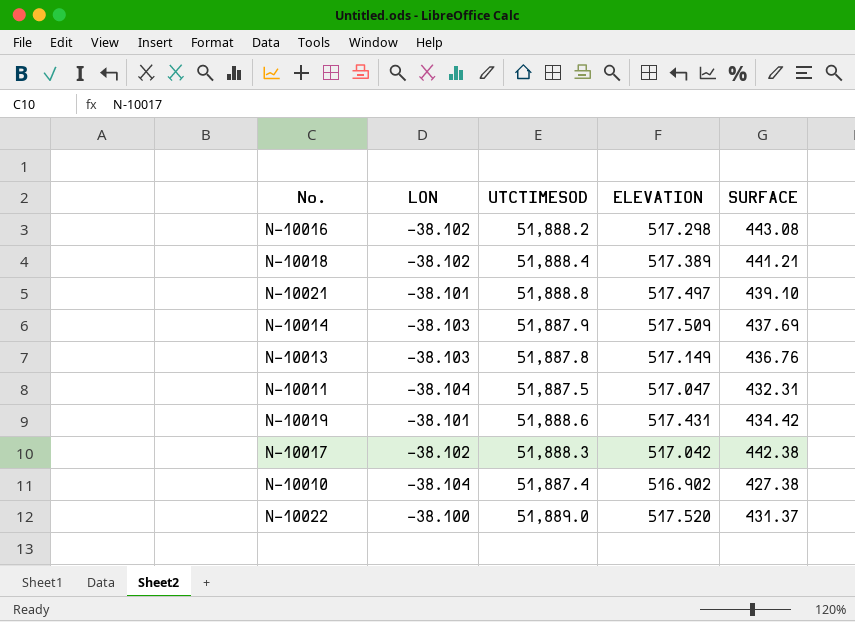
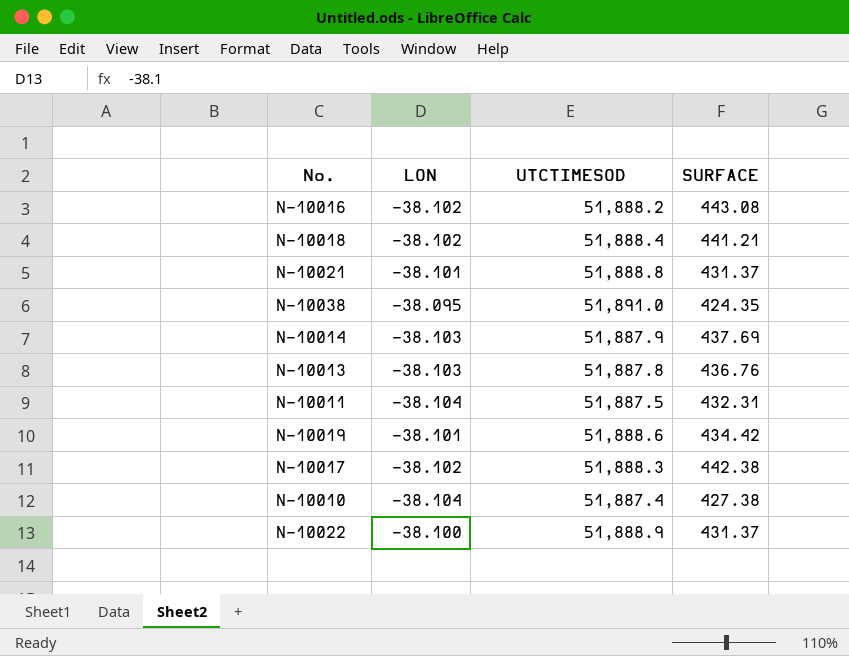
column ELEVATION | position: 4 -> none
N-10021 | SURFACE: 439.10 -> 431.37
row N-10038: none -> -38.095 | 51,891.0 | 424.35
N-10022 | UTCTIMESOD: 51,889.0 -> 51,888.9

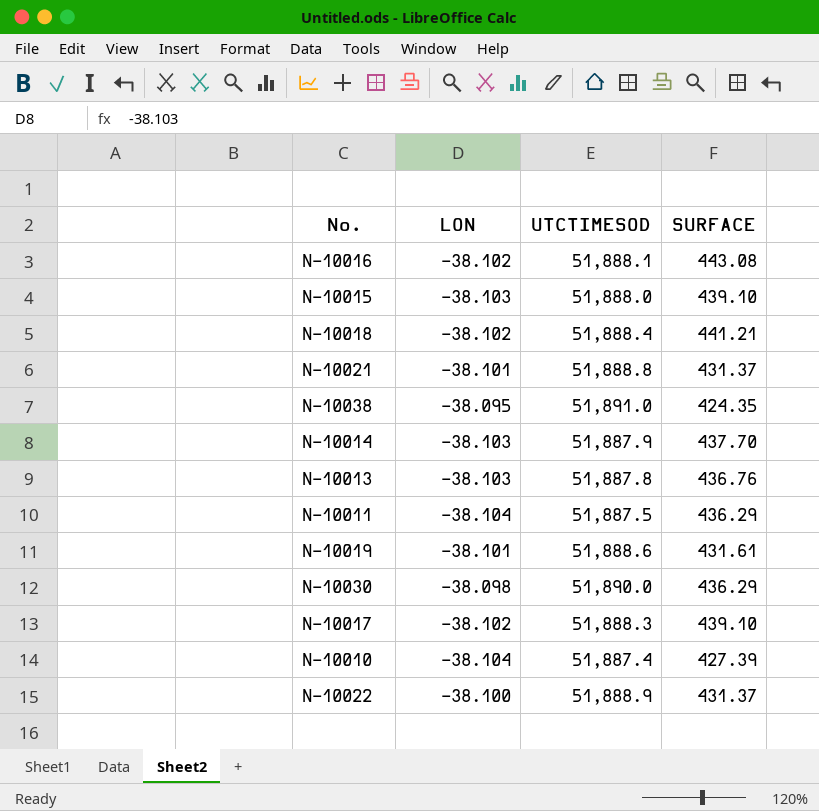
N-10016 | UTCTIMESOD: 51,888.2 -> 51,888.1
row N-10015: none -> -38.103 | 51,888.0 | 439.10
N-10014 | SURFACE: 437.69 -> 437.70
N-10011 | SURFACE: 432.31 -> 436.29
N-10019 | SURFACE: 434.42 -> 431.61
row N-10030: none -> -38.098 | 51,890.0 | 436.29
N-10017 | SURFACE: 442.38 -> 439.10
N-10010 | SURFACE: 427.38 -> 427.39

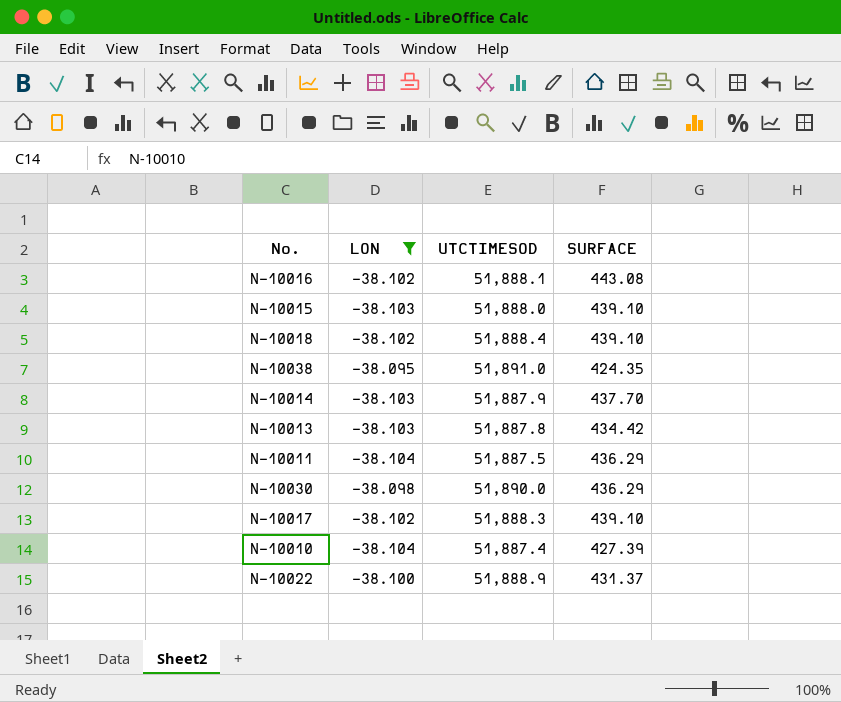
filter: none -> LON != -38.101
N-10018 | SURFACE: 441.21 -> 439.10
N-10013 | SURFACE: 436.76 -> 434.42

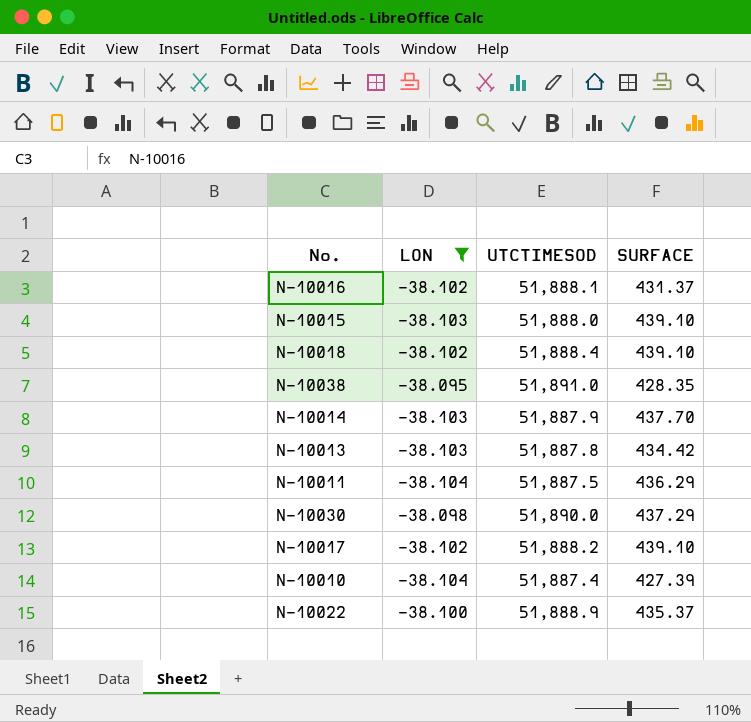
N-10016 | SURFACE: 443.08 -> 431.37
N-10038 | SURFACE: 424.35 -> 428.35
N-10030 | SURFACE: 436.29 -> 437.29
N-10017 | UTCTIMESOD: 51,888.3 -> 51,888.2
N-10022 | SURFACE: 431.37 -> 435.37

